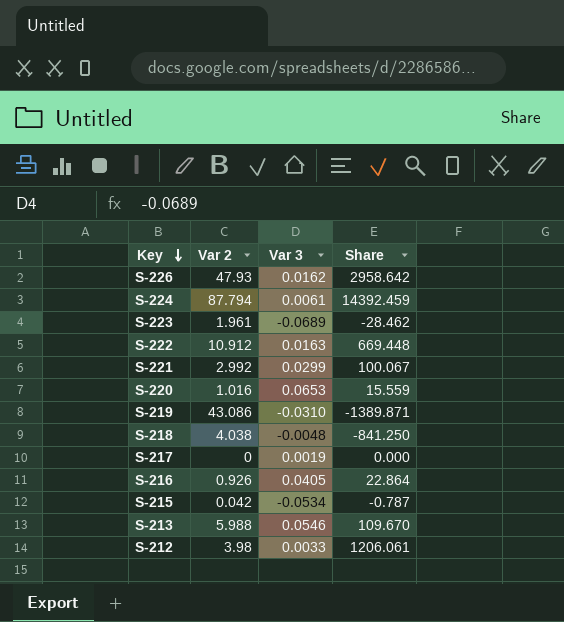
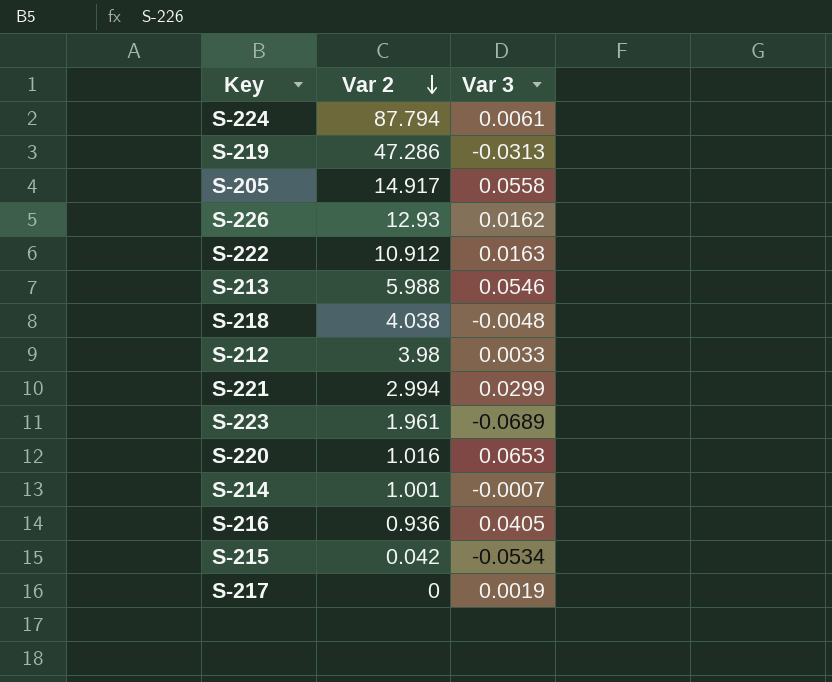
row order: Key descending -> Var 2 descending
column Share | formula: [Var 2] / [Var 3] -> none
S-219 | Var 2: 43.086 -> 47.286
S-219 | Var 3: -0.0310 -> -0.0313
row S-205: none -> 14.917 | 0.0558
S-226 | Var 2: 47.93 -> 12.93
S-221 | Var 2: 2.992 -> 2.994
row S-214: none -> 1.001 | -0.0007
S-216 | Var 2: 0.926 -> 0.936

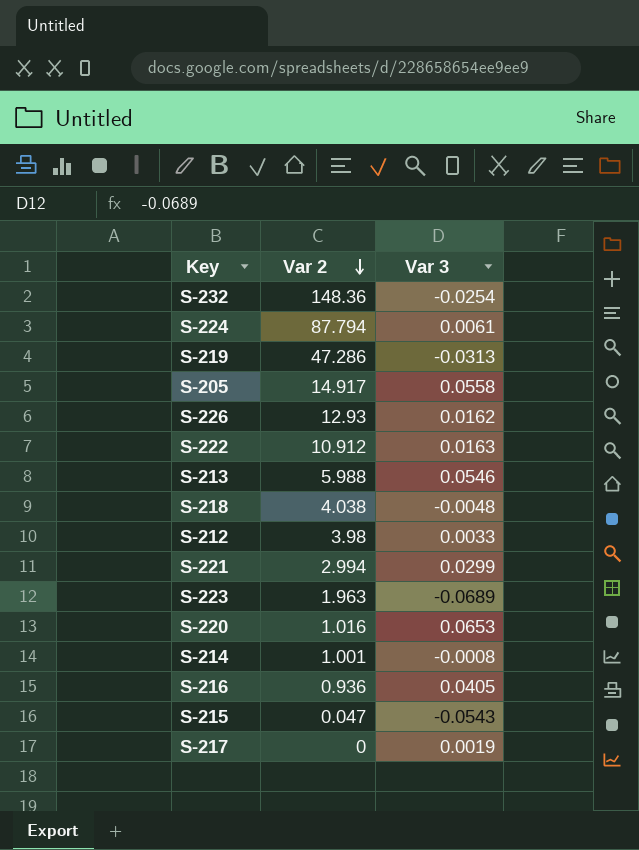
row S-232: none -> 148.36 | -0.0254
S-223 | Var 2: 1.961 -> 1.963
S-214 | Var 3: -0.0007 -> -0.0008
S-215 | Var 2: 0.042 -> 0.047
S-215 | Var 3: -0.0534 -> -0.0543

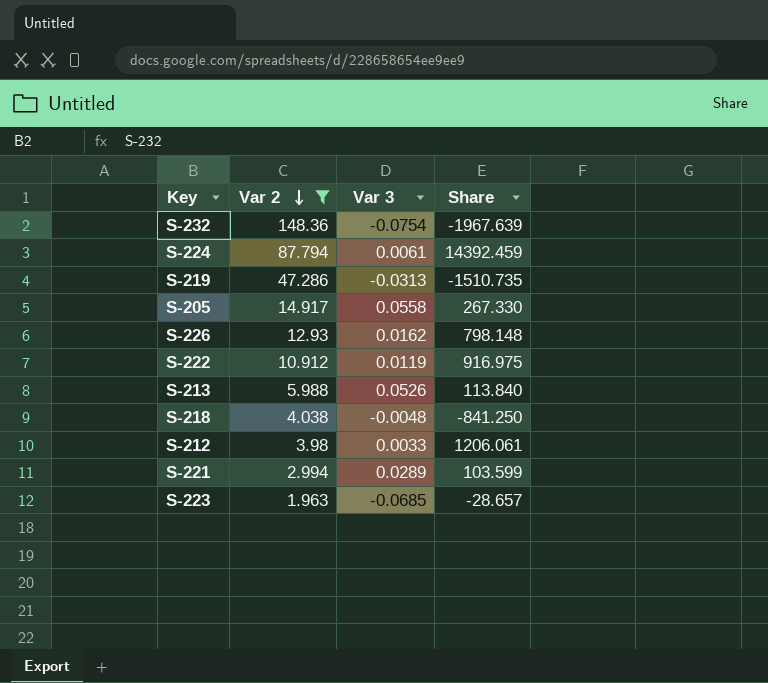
filter: none -> Var 2 >= 1.963
column Share | formula: none -> [Var 2] / [Var 3]
S-232 | Var 3: -0.0254 -> -0.0754
S-222 | Var 3: 0.0163 -> 0.0119
S-213 | Var 3: 0.0546 -> 0.0526
S-221 | Var 3: 0.0299 -> 0.0289
S-223 | Var 3: -0.0689 -> -0.0685

